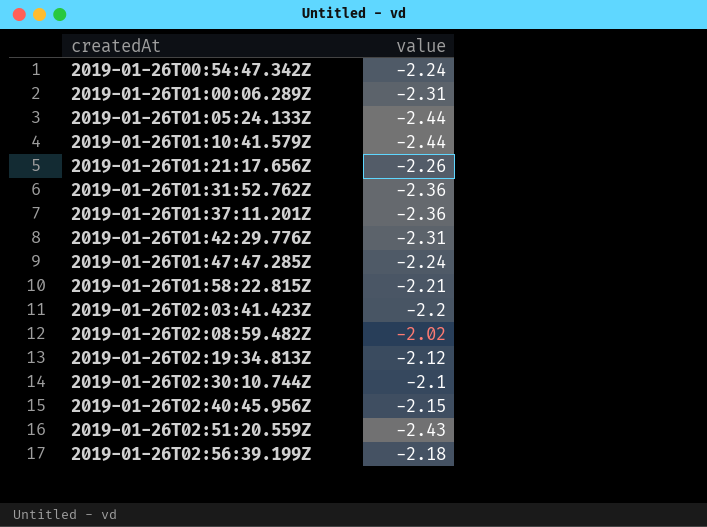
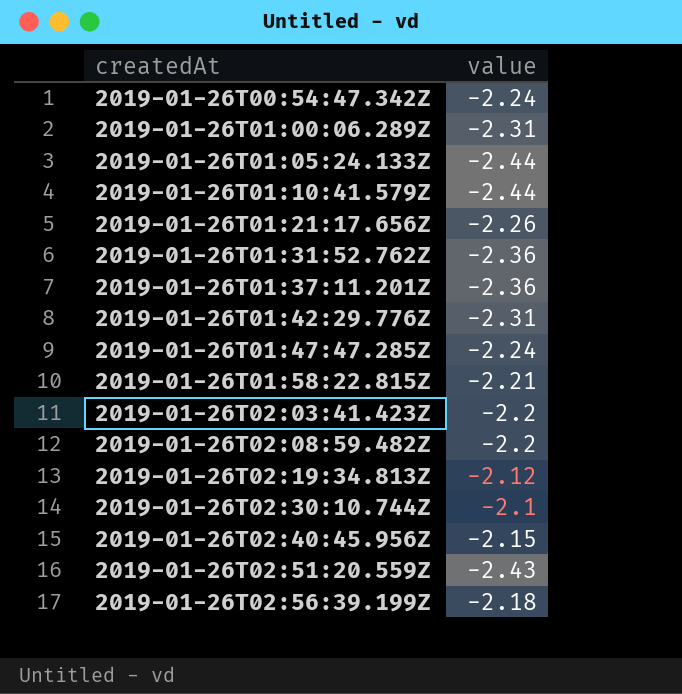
2019-01-26T02:08:59.482Z | value: -2.02 -> -2.2

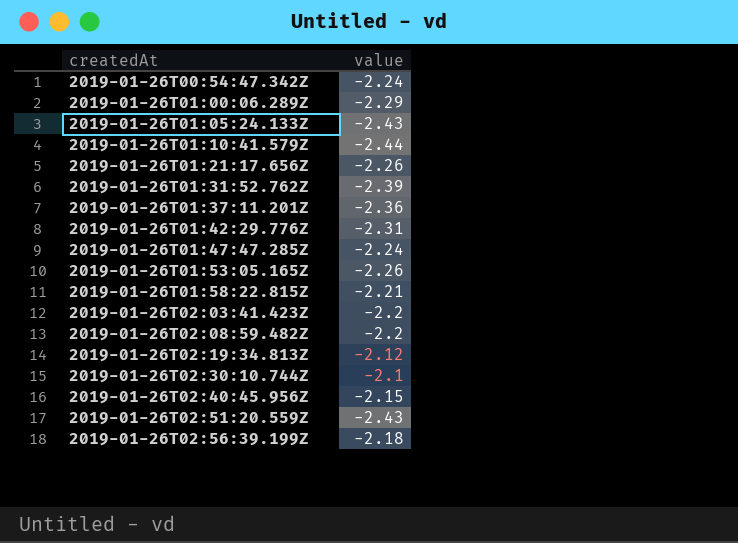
2019-01-26T01:00:06.289Z | value: -2.31 -> -2.29
2019-01-26T01:05:24.133Z | value: -2.44 -> -2.43
2019-01-26T01:31:52.762Z | value: -2.36 -> -2.39
row 2019-01-26T01:53:05.165Z: none -> -2.26

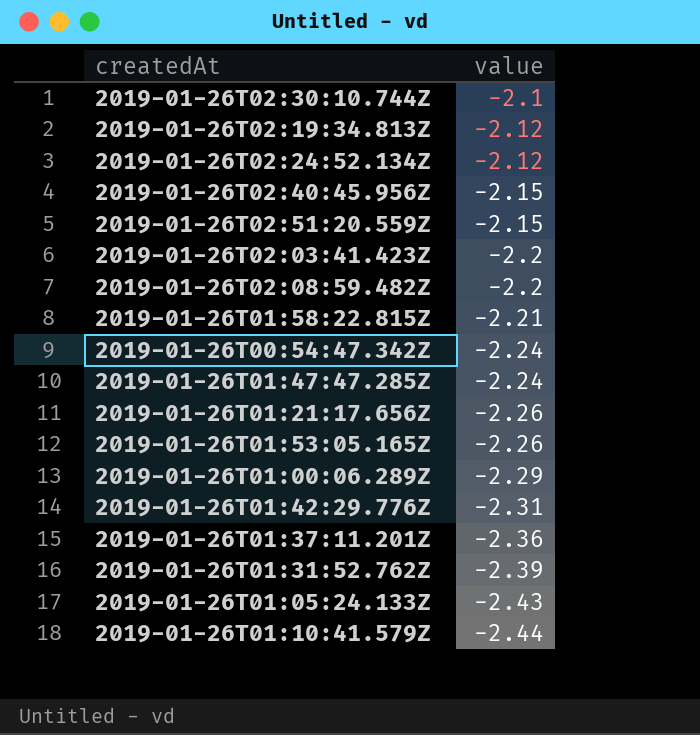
row order: createdAt ascending -> value descending
row 2019-01-26T02:56:39.199Z: -2.18 -> none
row 2019-01-26T02:24:52.134Z: none -> -2.12
2019-01-26T02:51:20.559Z | value: -2.43 -> -2.15

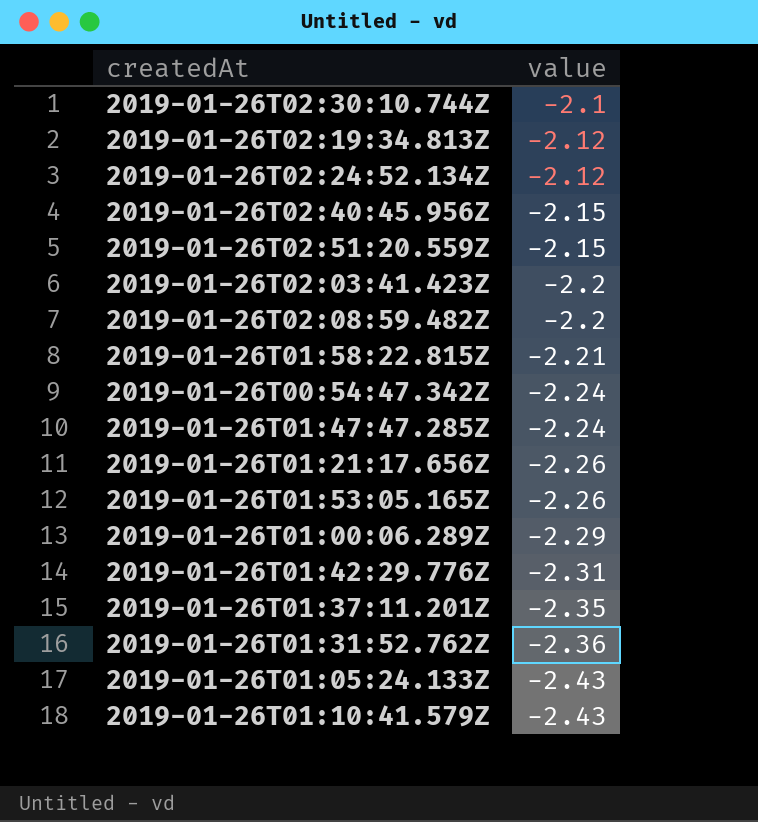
2019-01-26T01:37:11.201Z | value: -2.36 -> -2.35
2019-01-26T01:31:52.762Z | value: -2.39 -> -2.36
2019-01-26T01:10:41.579Z | value: -2.44 -> -2.43

